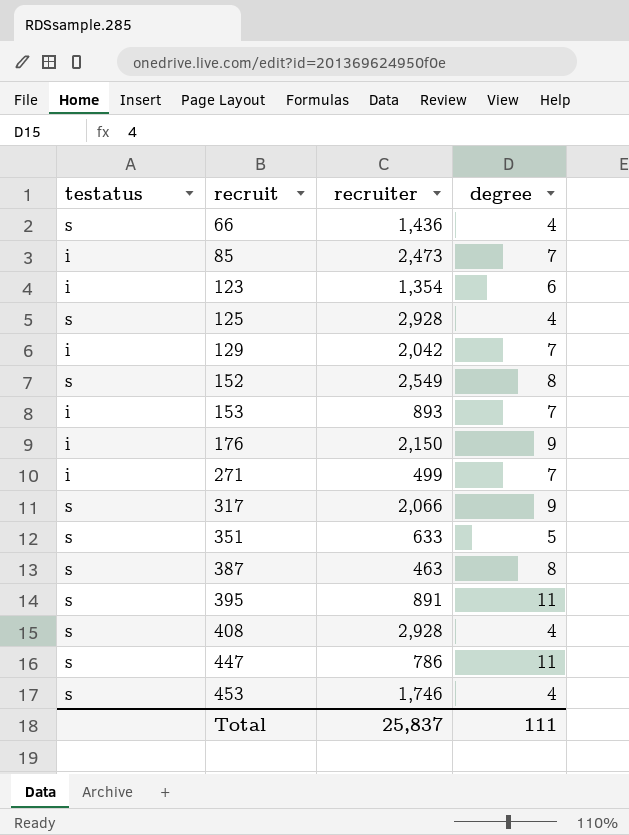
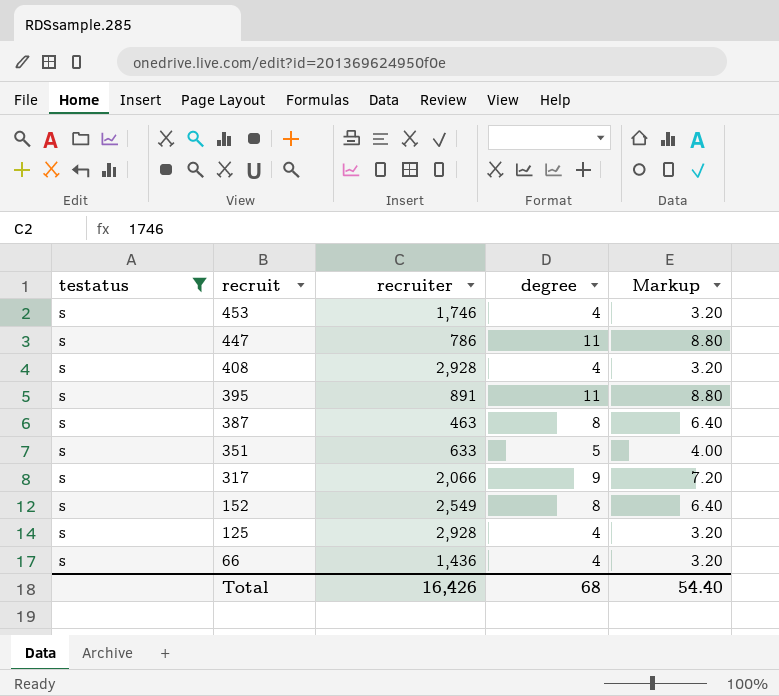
filter: none -> testatus = s
row order: recruit ascending -> recruit descending
column Markup | formula: none -> [degree] * 0.8
Total | recruiter: 25,837 -> 16,426
Total | degree: 111 -> 68

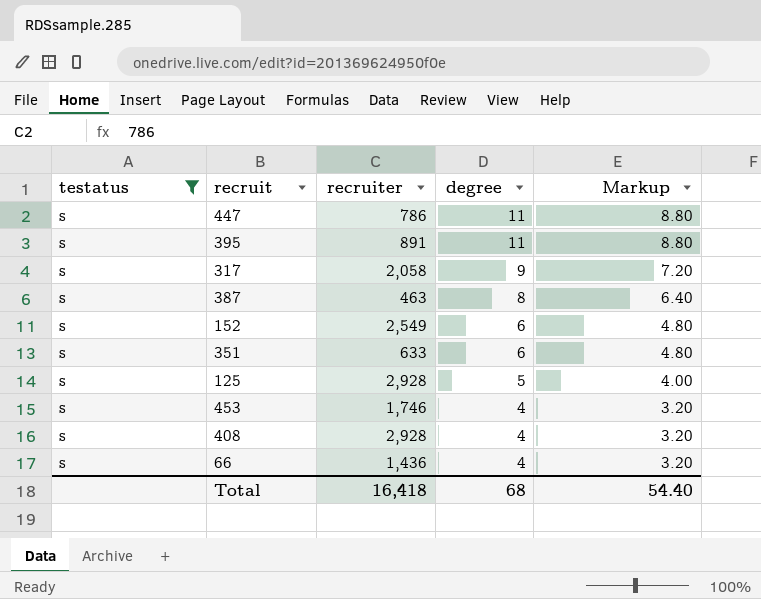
row order: recruit descending -> degree descending
317 | recruiter: 2,066 -> 2,058
152 | degree: 8 -> 6
152 | Markup: 6.40 -> 4.80
351 | degree: 5 -> 6
351 | Markup: 4.00 -> 4.80
125 | degree: 4 -> 5
125 | Markup: 3.20 -> 4.00
Total | recruiter: 16,426 -> 16,418

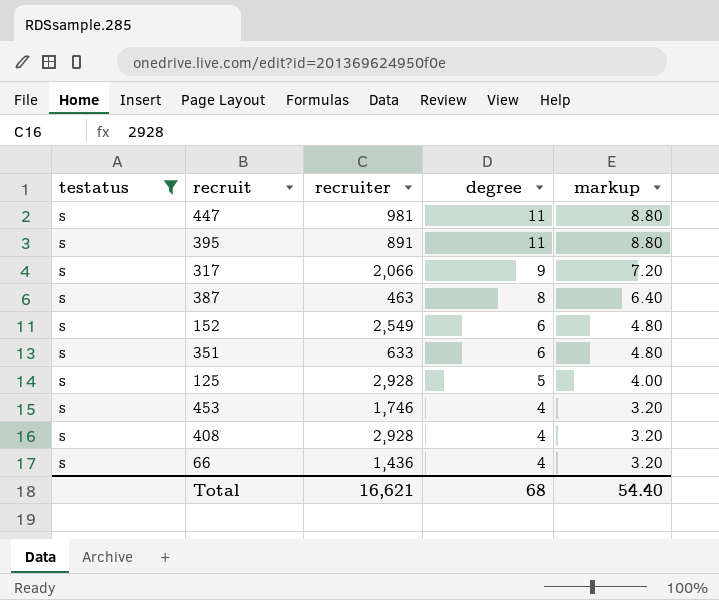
column name: Markup -> markup
447 | recruiter: 786 -> 981
317 | recruiter: 2,058 -> 2,066
Total | recruiter: 16,418 -> 16,621

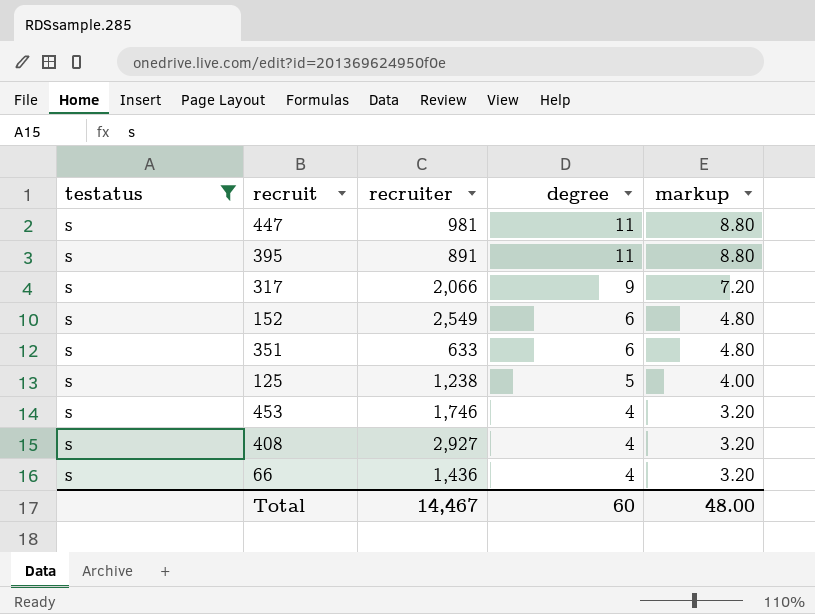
row 387: s | 463 | 8 | 6.40 -> none
125 | recruiter: 2,928 -> 1,238
408 | recruiter: 2,928 -> 2,927
Total | recruiter: 16,621 -> 14,467
Total | degree: 68 -> 60
Total | markup: 54.40 -> 48.00

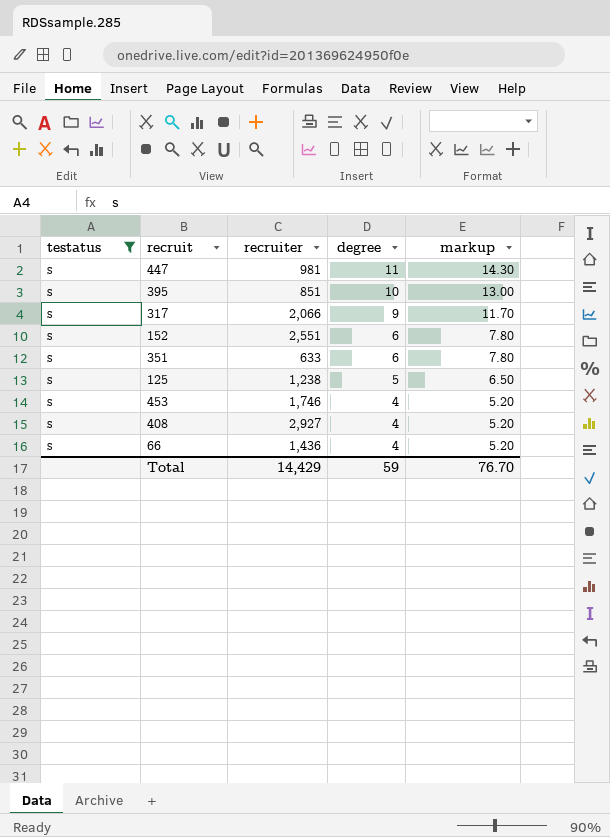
column markup | formula: [degree] * 0.8 -> [degree] * 1.3
395 | recruiter: 891 -> 851
395 | degree: 11 -> 10
152 | recruiter: 2,549 -> 2,551
Total | recruiter: 14,467 -> 14,429
Total | degree: 60 -> 59
Total | markup: 48.00 -> 76.70

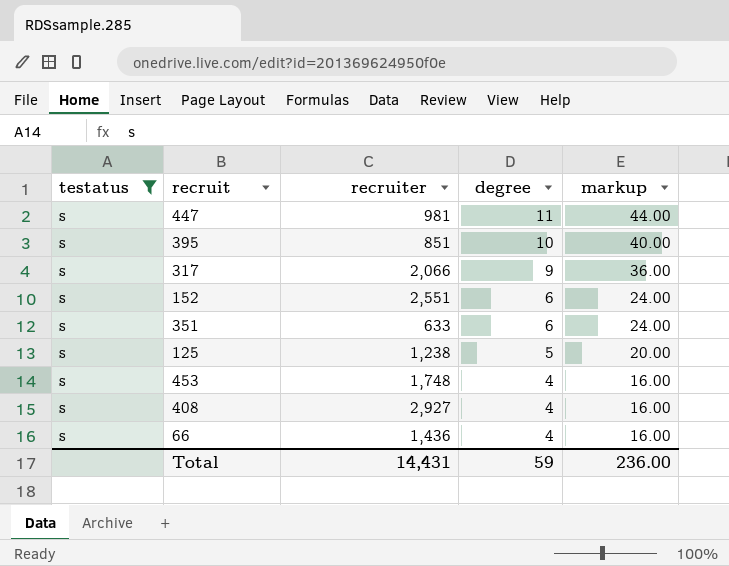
column markup | formula: [degree] * 1.3 -> [degree] * 4
453 | recruiter: 1,746 -> 1,748
Total | recruiter: 14,429 -> 14,431
Total | markup: 76.70 -> 236.00

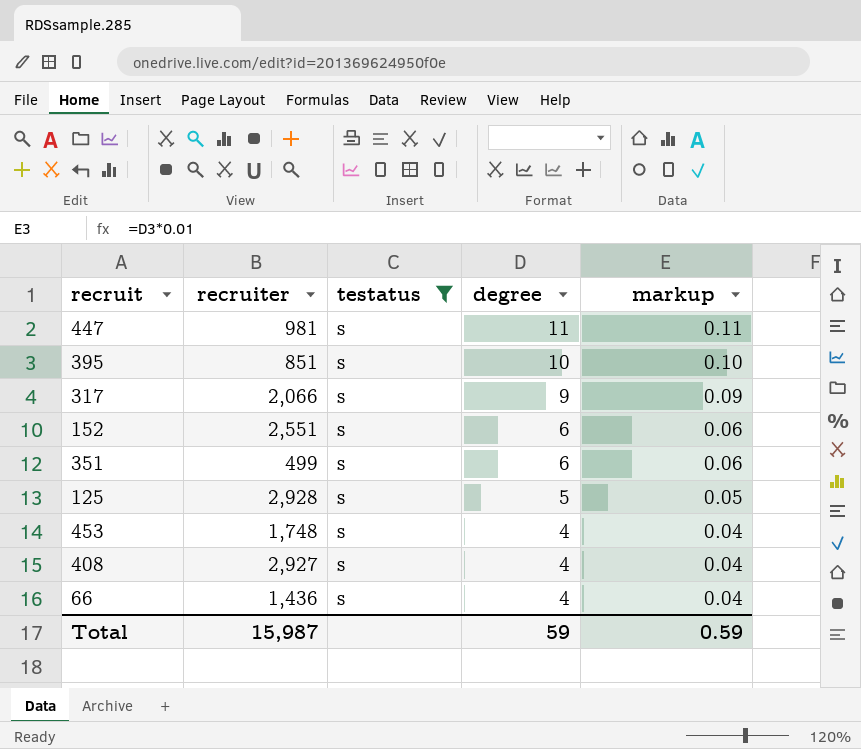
column testatus | position: 1 -> 3
column markup | formula: [degree] * 4 -> [degree] * 0.01
351 | recruiter: 633 -> 499
125 | recruiter: 1,238 -> 2,928
Total | recruiter: 14,431 -> 15,987
Total | markup: 236.00 -> 0.59

